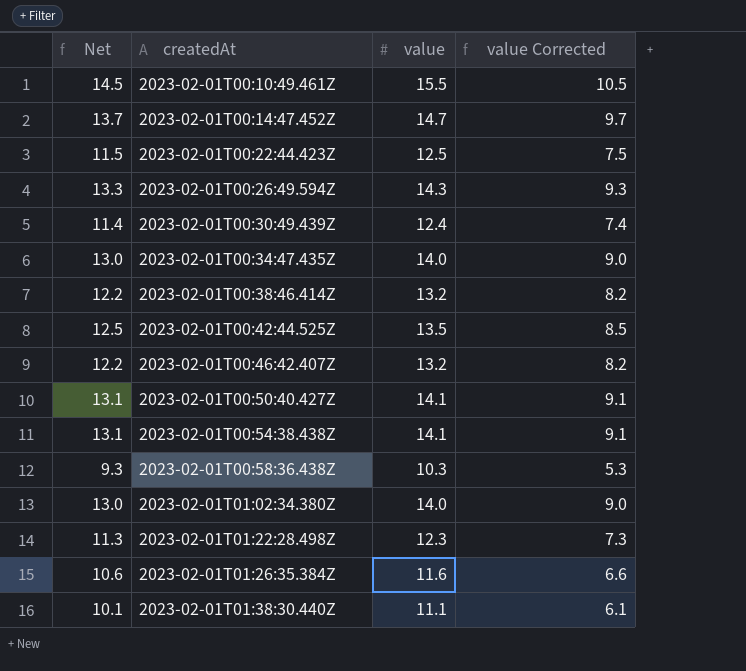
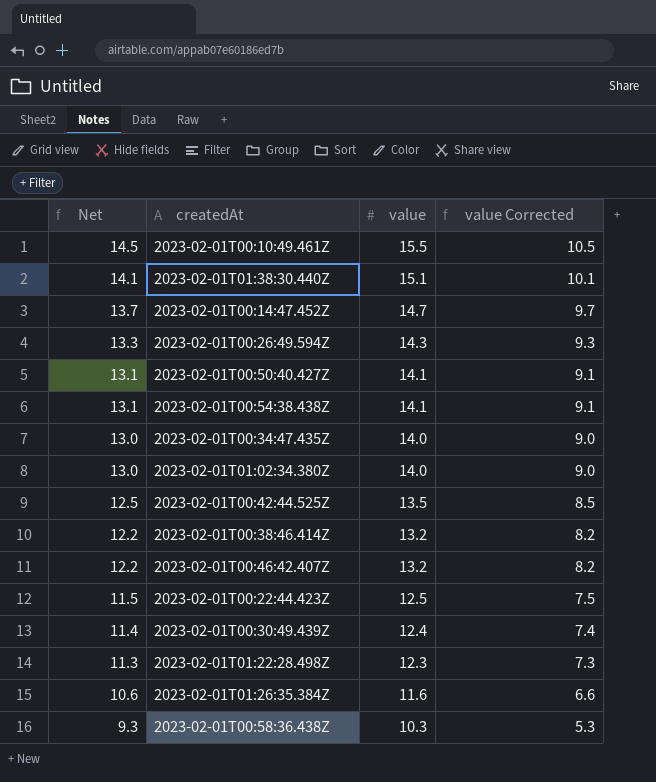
row order: createdAt ascending -> Net descending
2023-02-01T01:38:30.440Z | Net: 10.1 -> 14.1
2023-02-01T01:38:30.440Z | value: 11.1 -> 15.1
2023-02-01T01:38:30.440Z | value Corrected: 6.1 -> 10.1

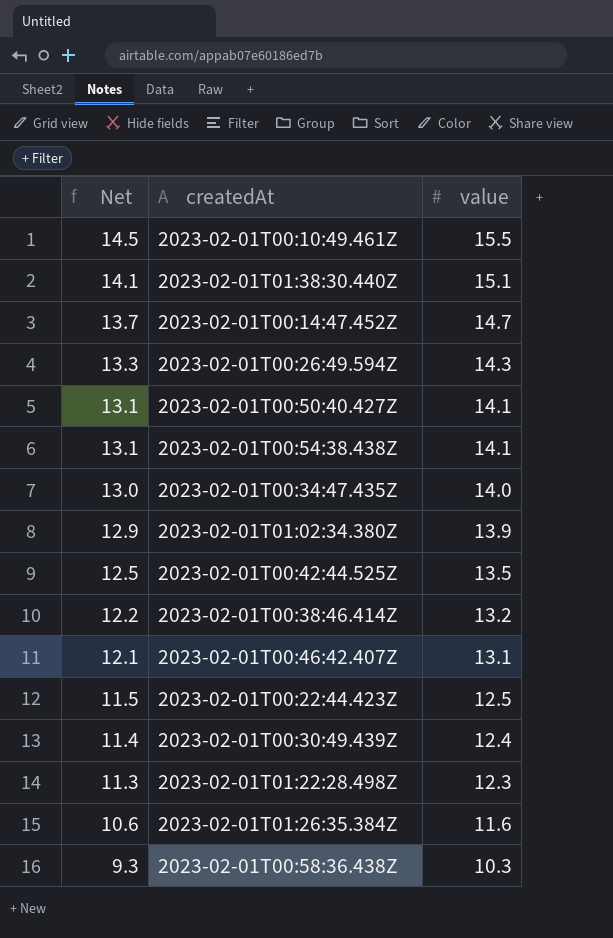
column value Corrected | formula: [value] - 5 -> none
2023-02-01T01:02:34.380Z | Net: 13.0 -> 12.9
2023-02-01T01:02:34.380Z | value: 14.0 -> 13.9
2023-02-01T00:46:42.407Z | Net: 12.2 -> 12.1
2023-02-01T00:46:42.407Z | value: 13.2 -> 13.1

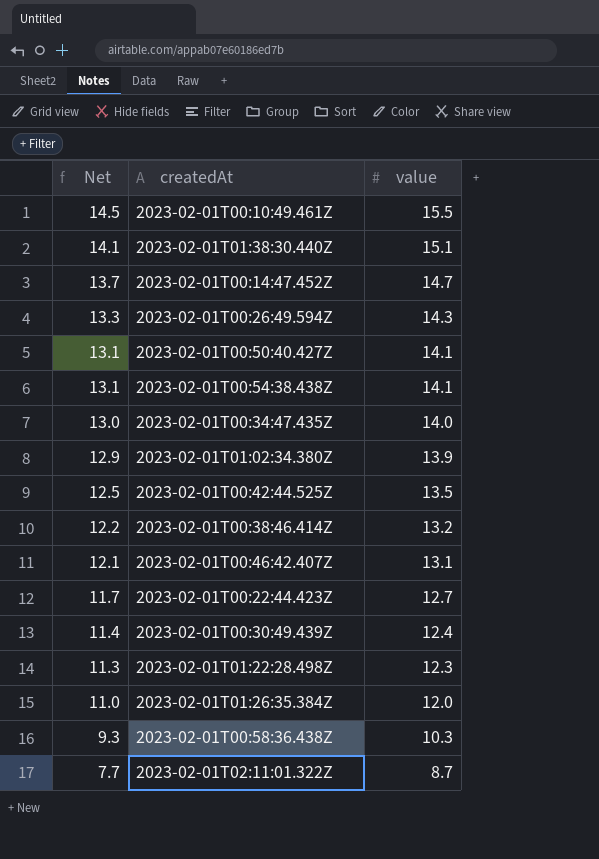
2023-02-01T00:22:44.423Z | Net: 11.5 -> 11.7
2023-02-01T00:22:44.423Z | value: 12.5 -> 12.7
2023-02-01T01:26:35.384Z | Net: 10.6 -> 11.0
2023-02-01T01:26:35.384Z | value: 11.6 -> 12.0
row 2023-02-01T02:11:01.322Z: none -> 7.7 | 8.7

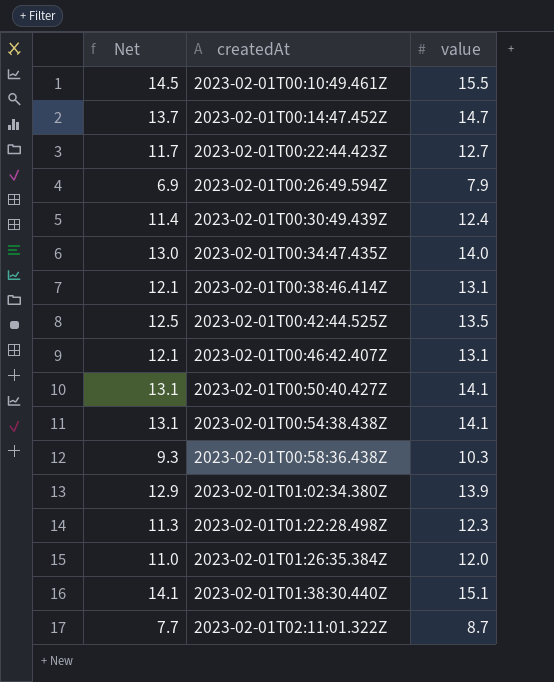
row order: Net descending -> createdAt ascending
2023-02-01T00:26:49.594Z | Net: 13.3 -> 6.9
2023-02-01T00:26:49.594Z | value: 14.3 -> 7.9
2023-02-01T00:38:46.414Z | Net: 12.2 -> 12.1
2023-02-01T00:38:46.414Z | value: 13.2 -> 13.1

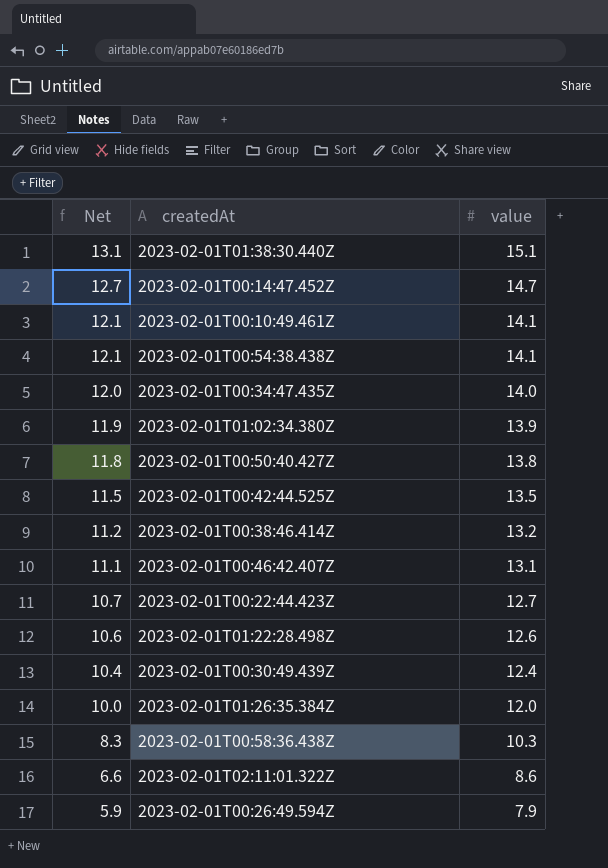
row order: createdAt ascending -> Net descending
column Net | formula: [value] - 1 -> [value] - 2
2023-02-01T00:10:49.461Z | value: 15.5 -> 14.1
2023-02-01T00:50:40.427Z | value: 14.1 -> 13.8
2023-02-01T00:38:46.414Z | value: 13.1 -> 13.2
2023-02-01T01:22:28.498Z | value: 12.3 -> 12.6
2023-02-01T02:11:01.322Z | value: 8.7 -> 8.6

